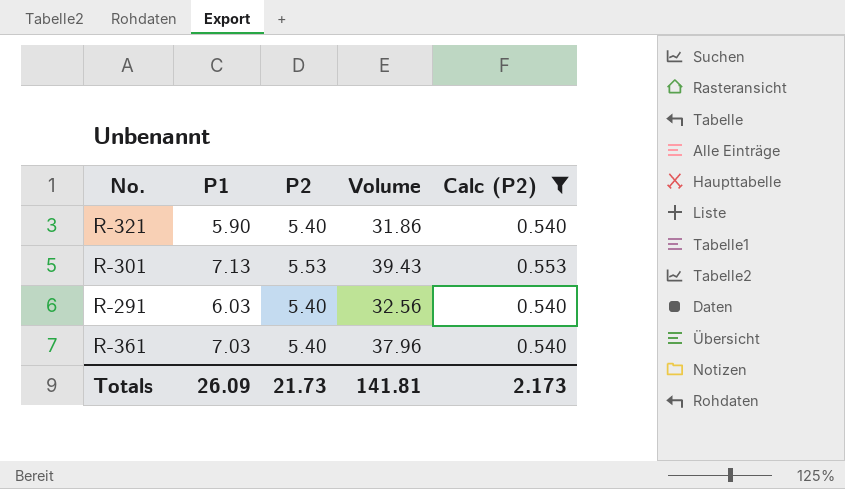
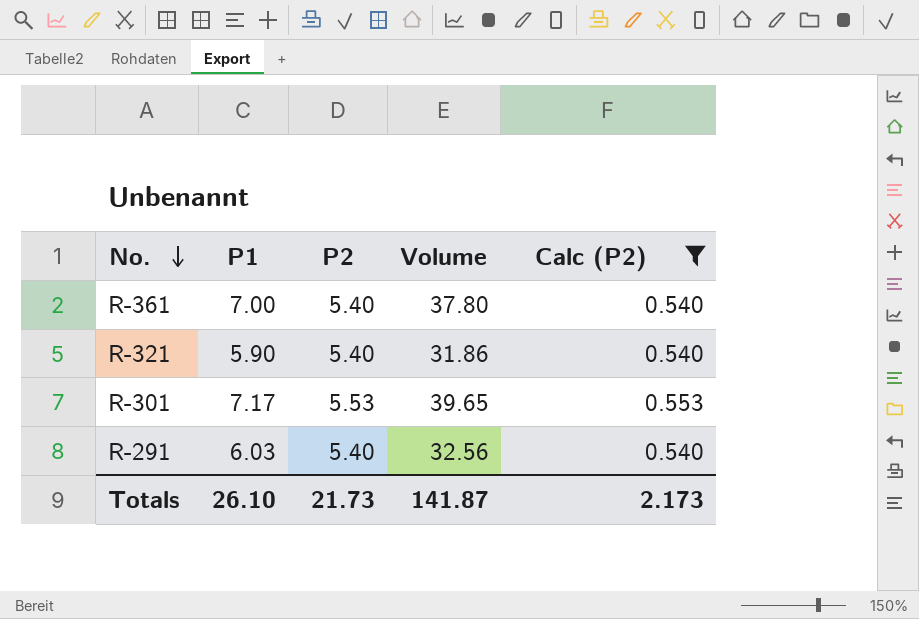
row order: none -> No. descending
R-361 | P1: 7.03 -> 7.00
R-361 | Volume: 37.96 -> 37.80
R-301 | P1: 7.13 -> 7.17
R-301 | Volume: 39.43 -> 39.65
Totals | P1: 26.09 -> 26.10
Totals | Volume: 141.81 -> 141.87

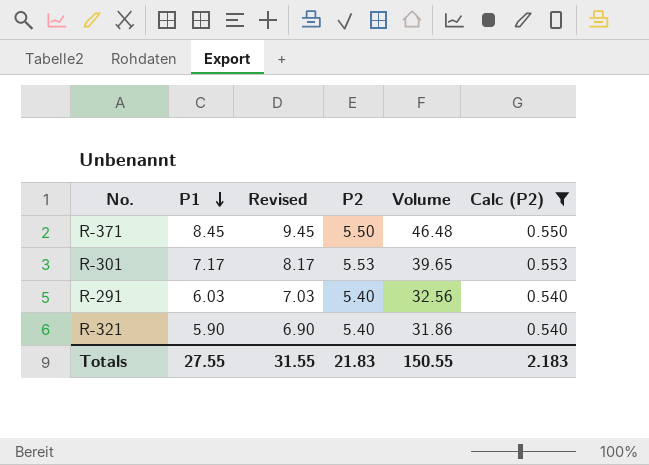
row order: No. descending -> P1 descending
column Revised | formula: none -> [P1] + 1
row R-361: 7.00 | 5.40 | 37.80 | 0.540 -> none
row R-371: none -> 8.45 | 9.45 | 5.50 | 46.48 | 0.550
Totals | P1: 26.10 -> 27.55
Totals | P2: 21.73 -> 21.83
Totals | Volume: 141.87 -> 150.55
Totals | Calc (P2): 2.173 -> 2.183

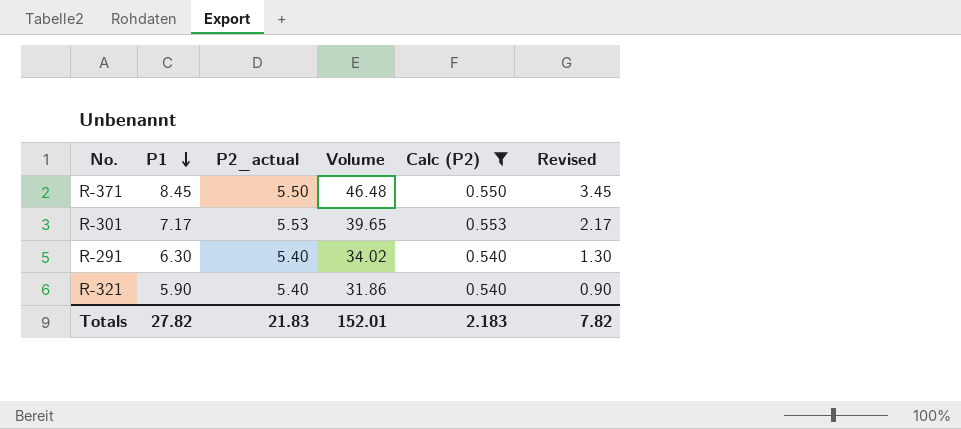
column name: P2 -> P2_actual
column Revised | formula: [P1] + 1 -> [P1] - 5
column Revised | position: 3 -> 6
R-291 | P1: 6.03 -> 6.30
R-291 | Volume: 32.56 -> 34.02
Totals | P1: 27.55 -> 27.82
Totals | Volume: 150.55 -> 152.01
Totals | Revised: 31.55 -> 7.82

